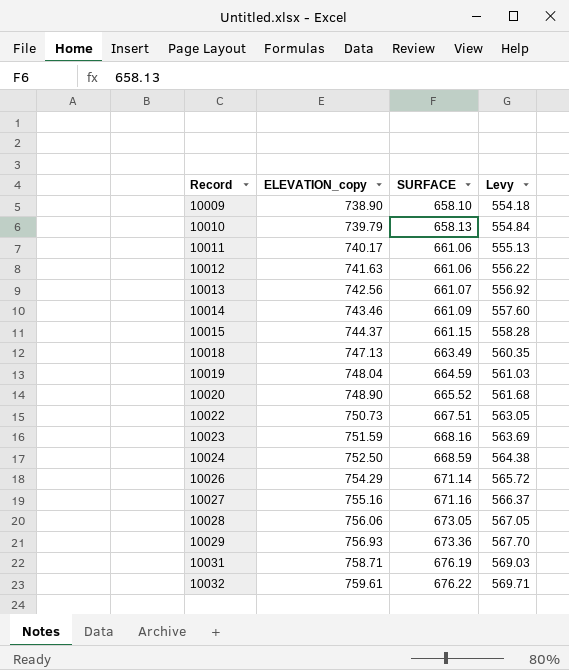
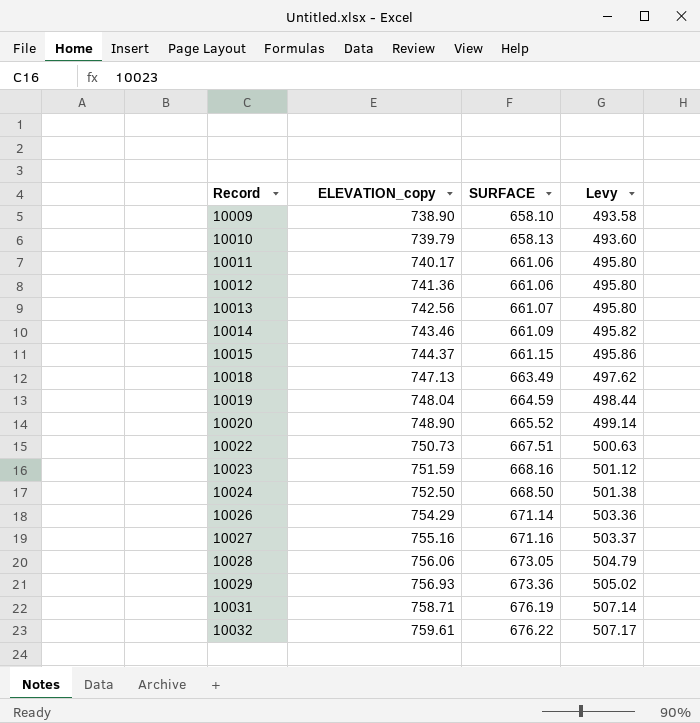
column Levy | formula: [ELEVATION_copy] * 0.75 -> [SURFACE] * 0.75
10012 | ELEVATION_copy: 741.63 -> 741.36
10024 | SURFACE: 668.59 -> 668.50

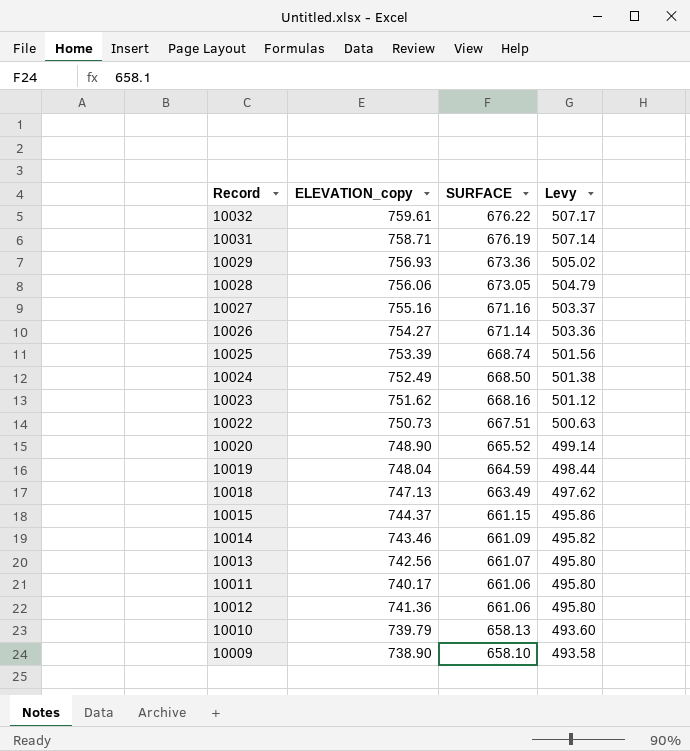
row order: Record ascending -> SURFACE descending
10026 | ELEVATION_copy: 754.29 -> 754.27
row 10025: none -> 753.39 | 668.74 | 501.56
10024 | ELEVATION_copy: 752.50 -> 752.49
10023 | ELEVATION_copy: 751.59 -> 751.62

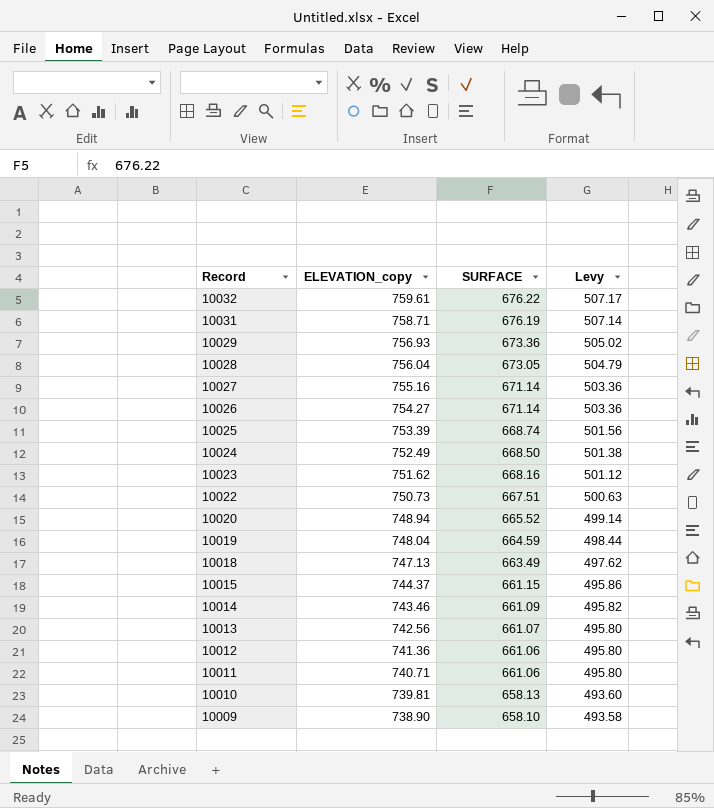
row order: SURFACE descending -> Record descending
10028 | ELEVATION_copy: 756.06 -> 756.04
10027 | SURFACE: 671.16 -> 671.14
10027 | Levy: 503.37 -> 503.36
10020 | ELEVATION_copy: 748.90 -> 748.94
10011 | ELEVATION_copy: 740.17 -> 740.71
10010 | ELEVATION_copy: 739.79 -> 739.81

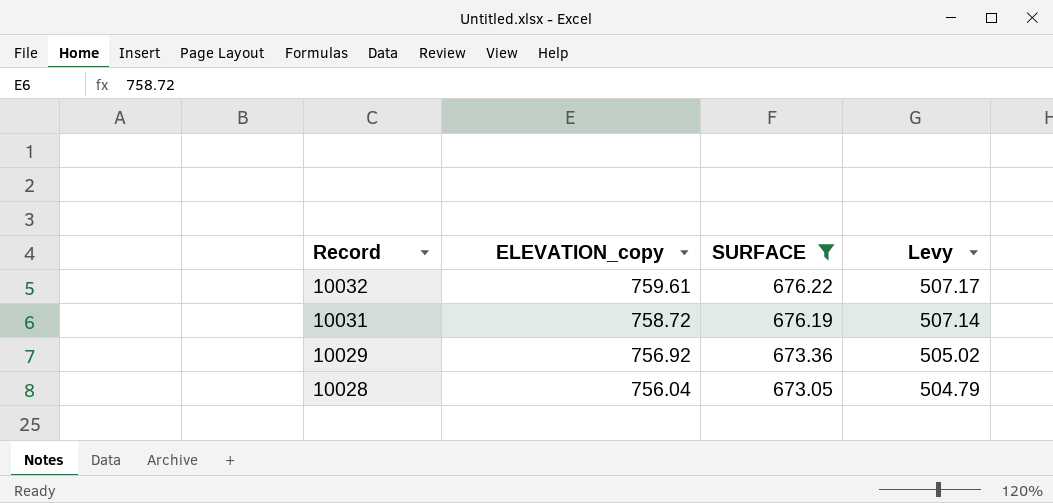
filter: none -> SURFACE >= 673.05
10031 | ELEVATION_copy: 758.71 -> 758.72
10029 | ELEVATION_copy: 756.93 -> 756.92

